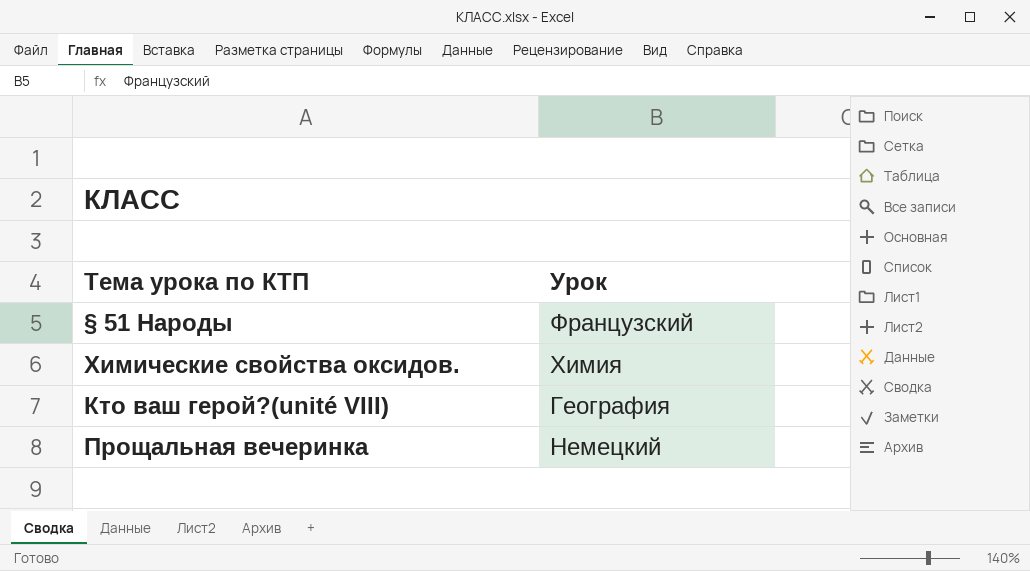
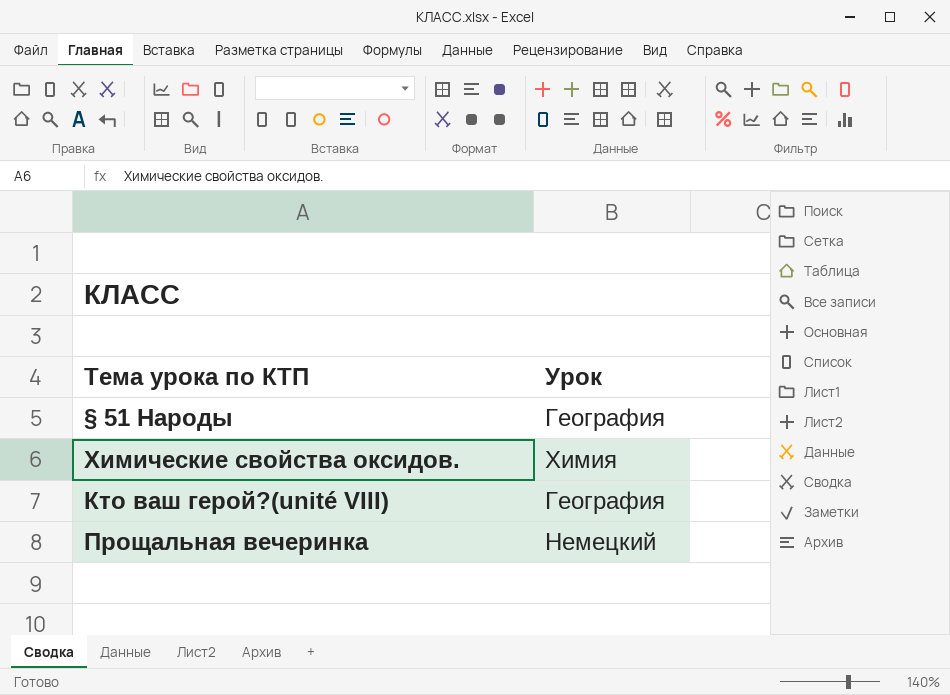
§ 51 Народы | Урок: Французский -> География

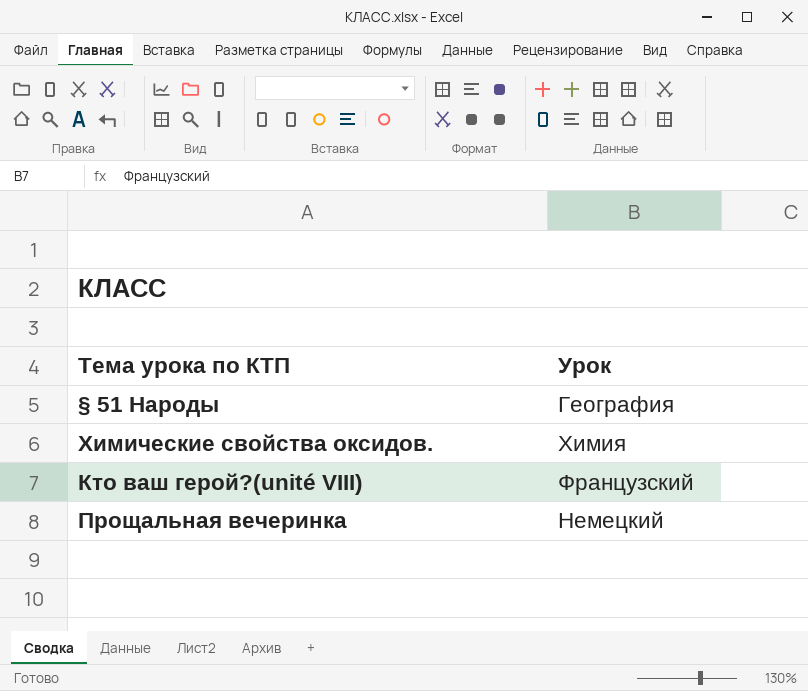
Кто ваш герой?(unité VIII) | Урок: География -> Французский

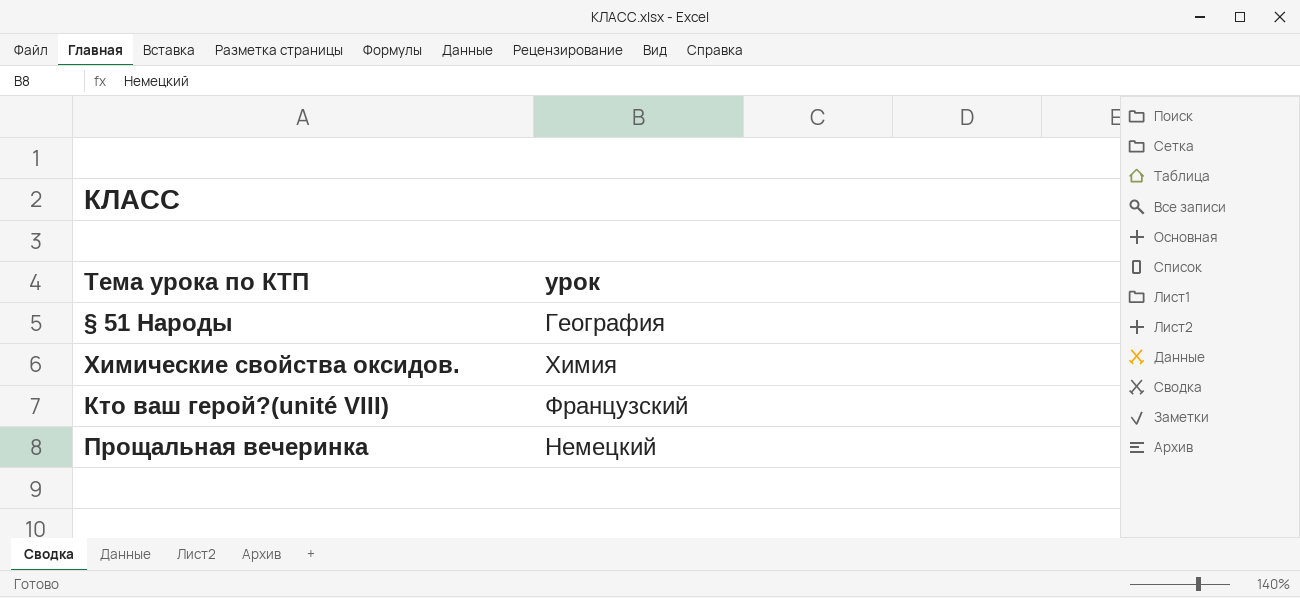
column name: Урок -> урок

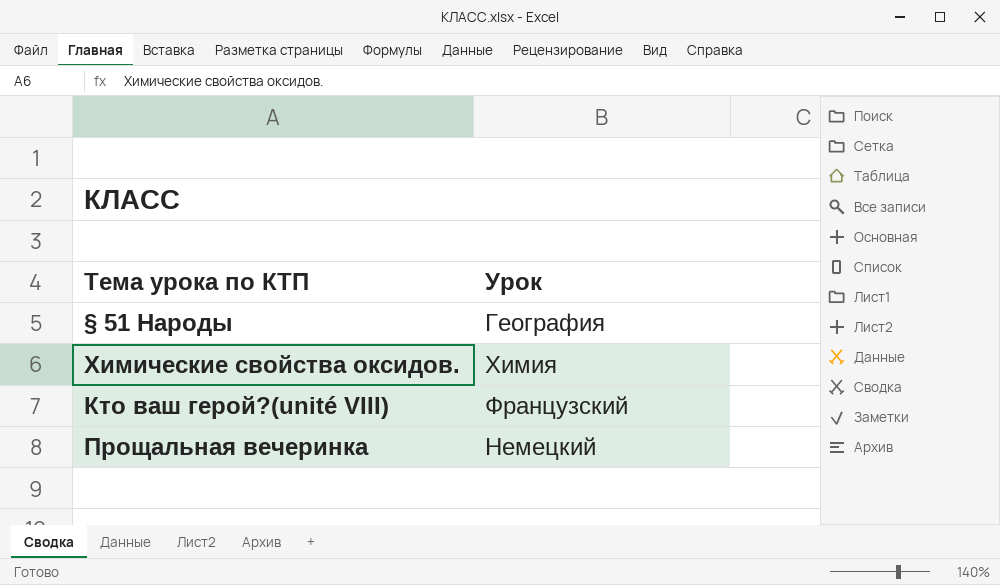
column name: урок -> Урок

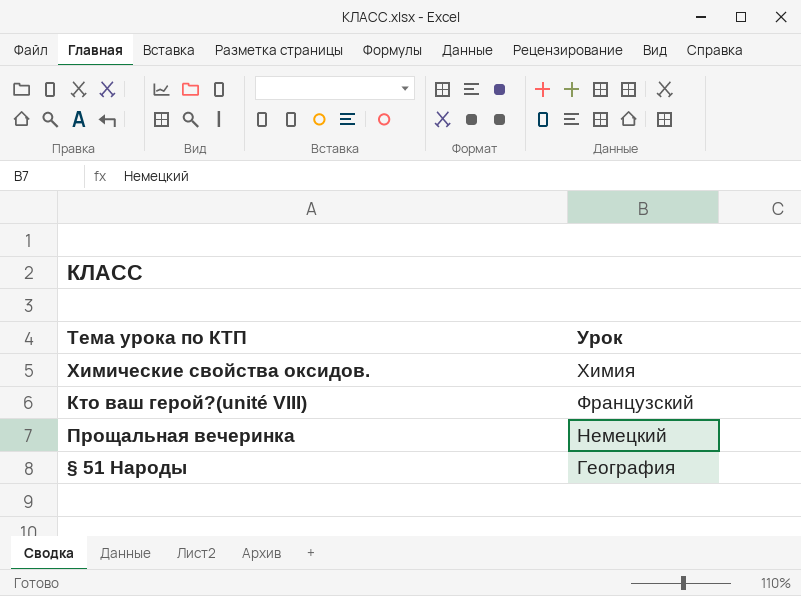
row order: none -> Урок descending

